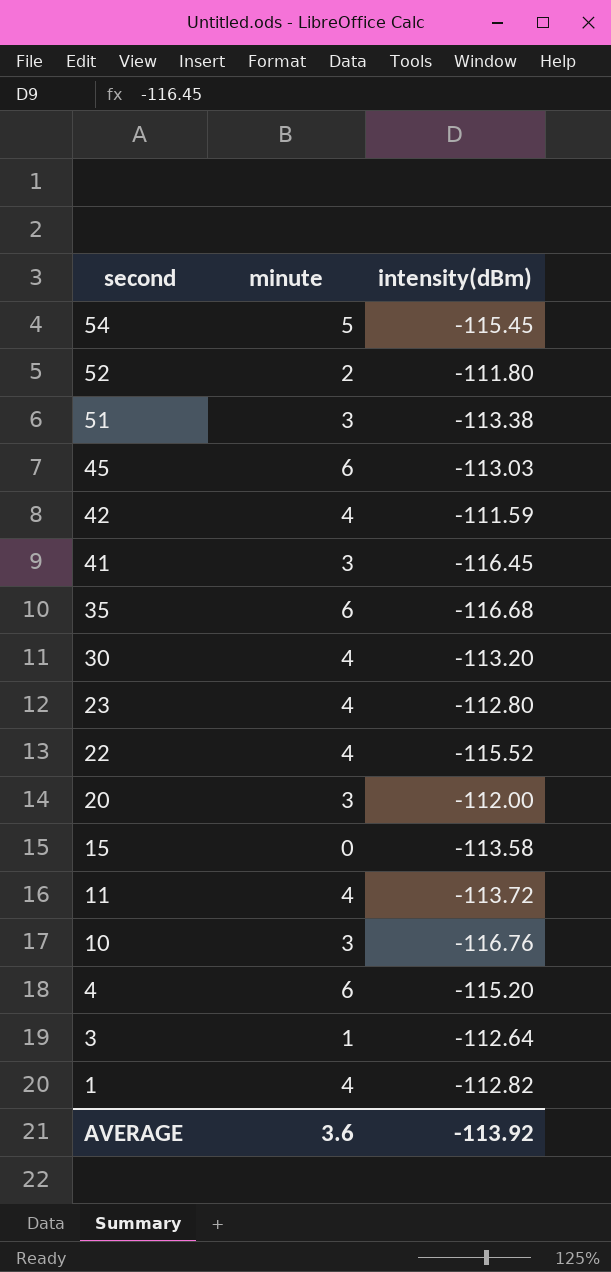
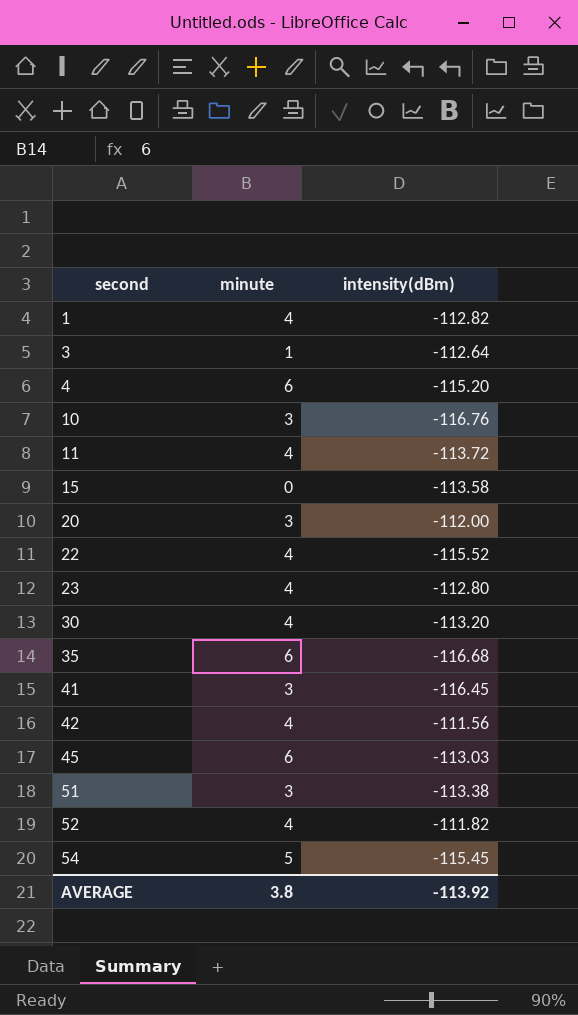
row order: second descending -> second ascending
42 | intensity(dBm): -111.59 -> -111.56
52 | minute: 2 -> 4
52 | intensity(dBm): -111.80 -> -111.82
AVERAGE | minute: 3.6 -> 3.8

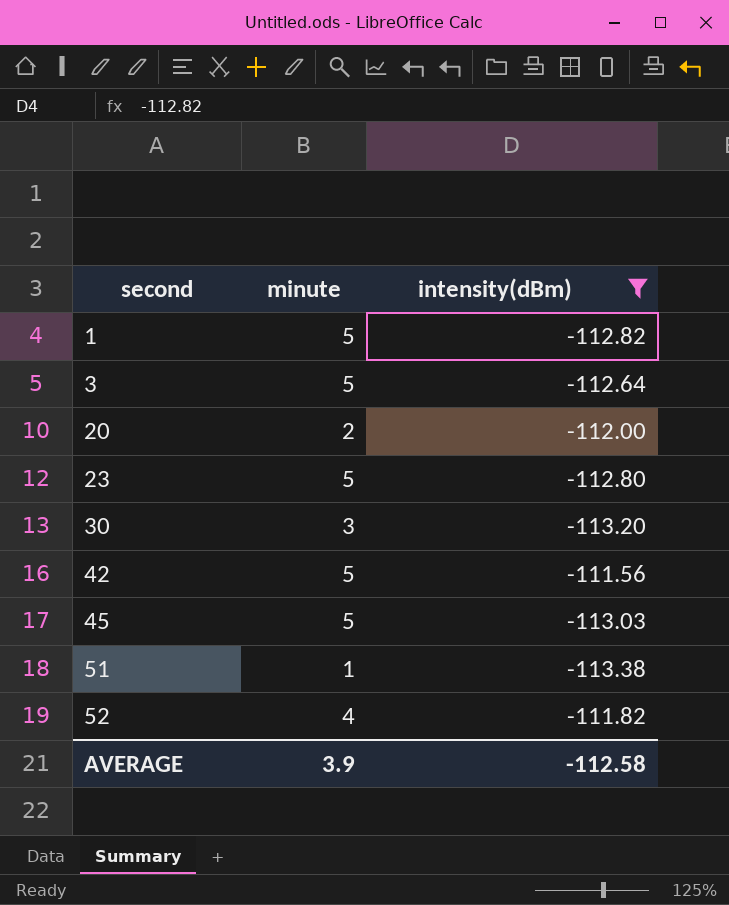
filter: none -> intensity(dBm) >= -113.38
1 | minute: 4 -> 5
3 | minute: 1 -> 5
20 | minute: 3 -> 2
23 | minute: 4 -> 5
30 | minute: 4 -> 3
42 | minute: 4 -> 5
45 | minute: 6 -> 5
51 | minute: 3 -> 1
AVERAGE | minute: 3.8 -> 3.9
AVERAGE | intensity(dBm): -113.92 -> -112.58

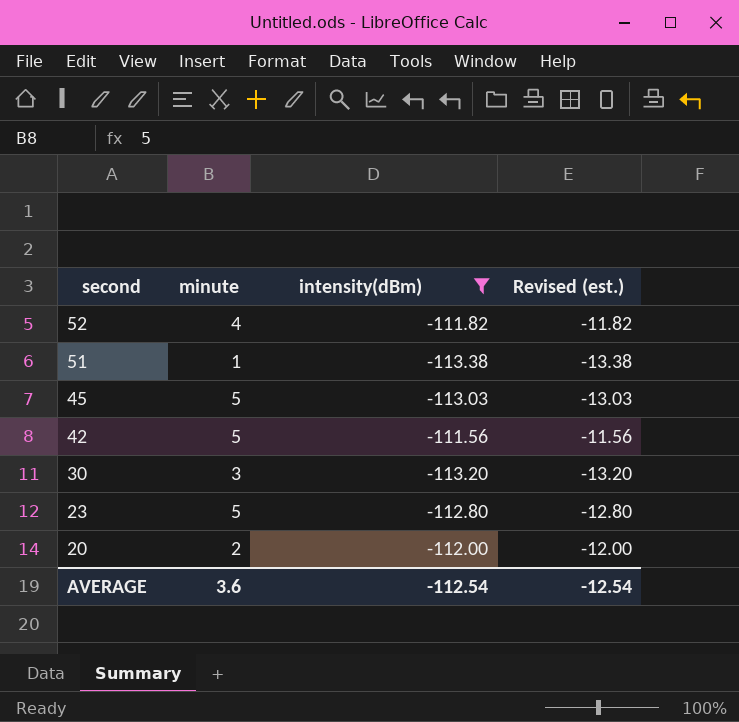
row order: second ascending -> second descending
column Revised (est.) | formula: none -> [intensity(dBm)] + 100
row 1: 5 | -112.82 -> none
row 3: 5 | -112.64 -> none
AVERAGE | minute: 3.9 -> 3.6
AVERAGE | intensity(dBm): -112.58 -> -112.54

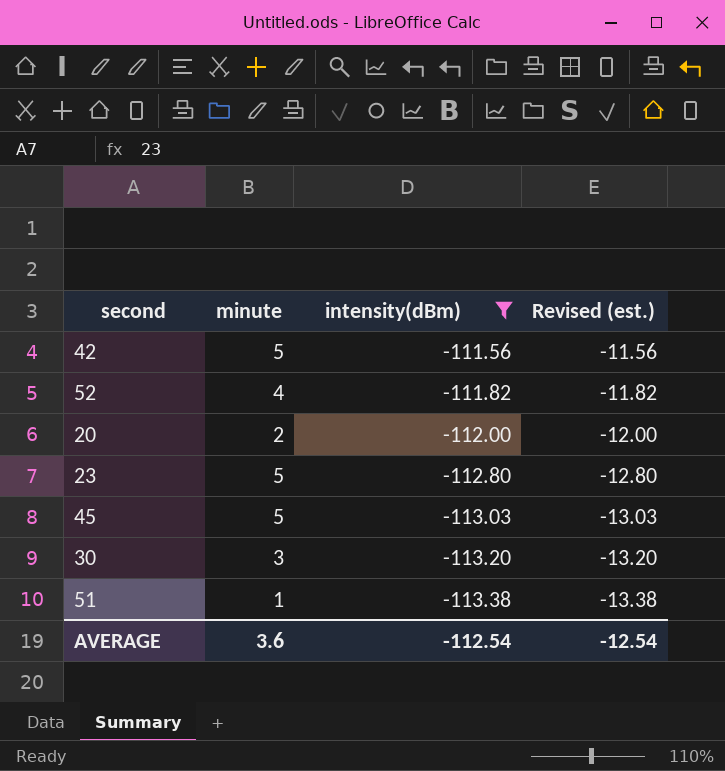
row order: second descending -> intensity(dBm) descending

